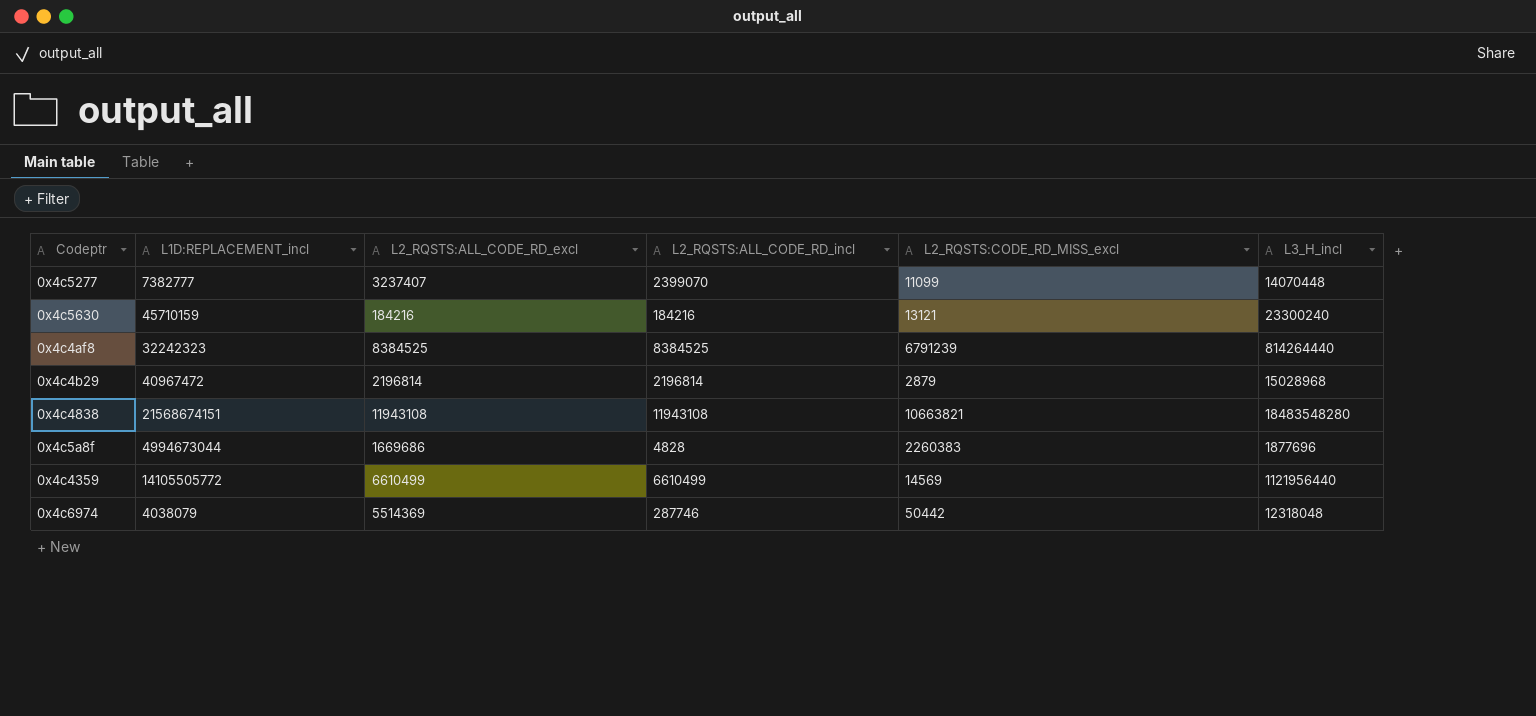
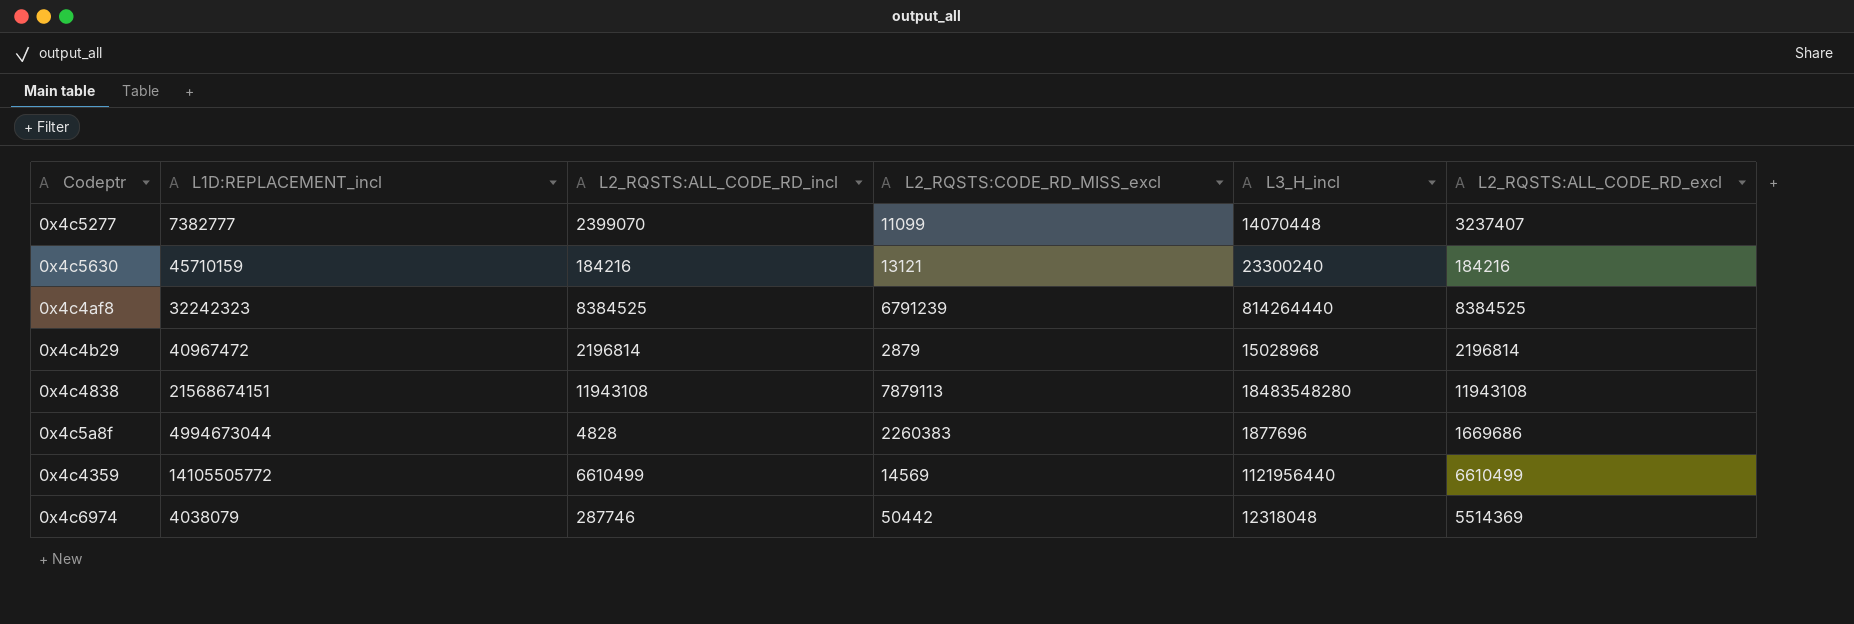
column L2_RQSTS:ALL_CODE_RD_excl | position: 3 -> 6
0x4c4838 | L2_RQSTS:CODE_RD_MISS_excl: 10663821 -> 7879113

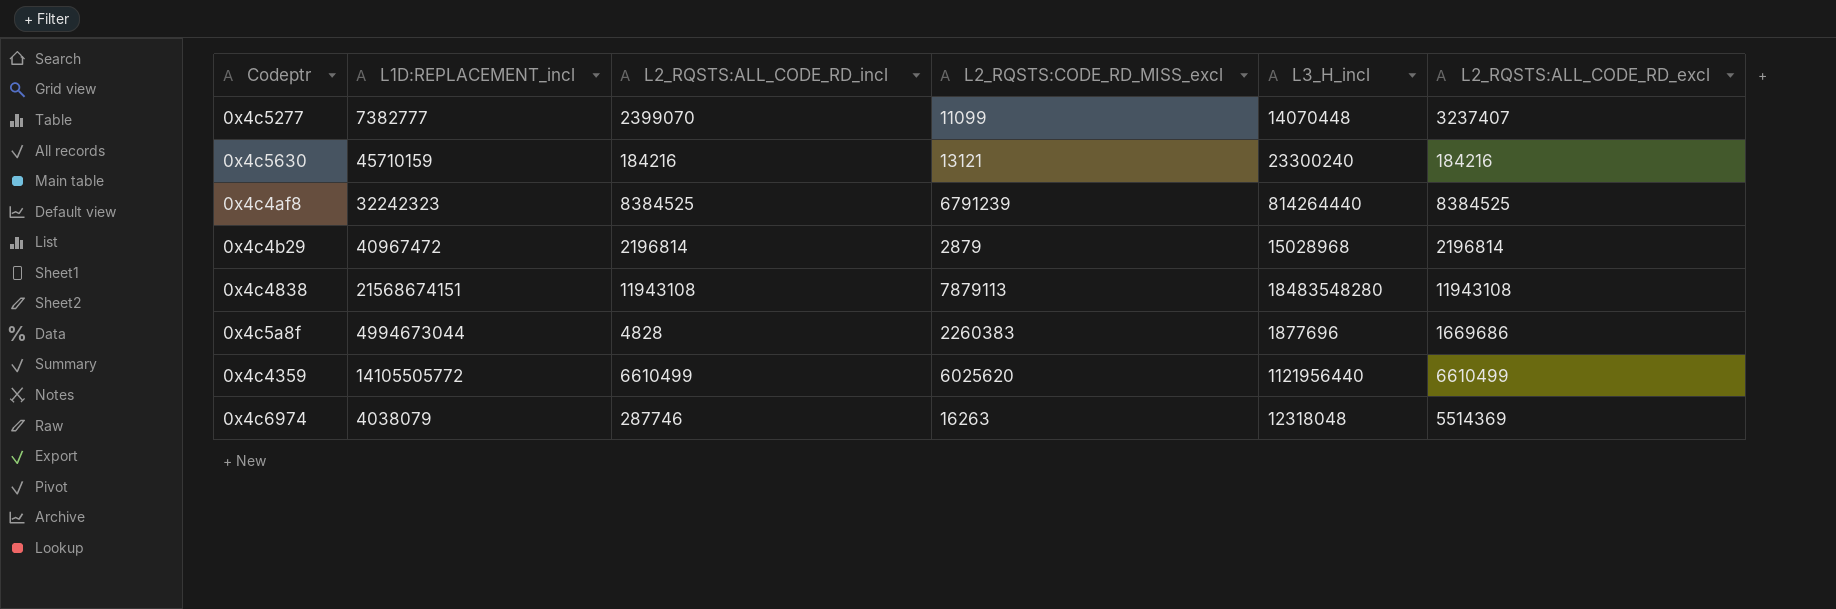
0x4c4359 | L2_RQSTS:CODE_RD_MISS_excl: 14569 -> 6025620
0x4c6974 | L2_RQSTS:CODE_RD_MISS_excl: 50442 -> 16263

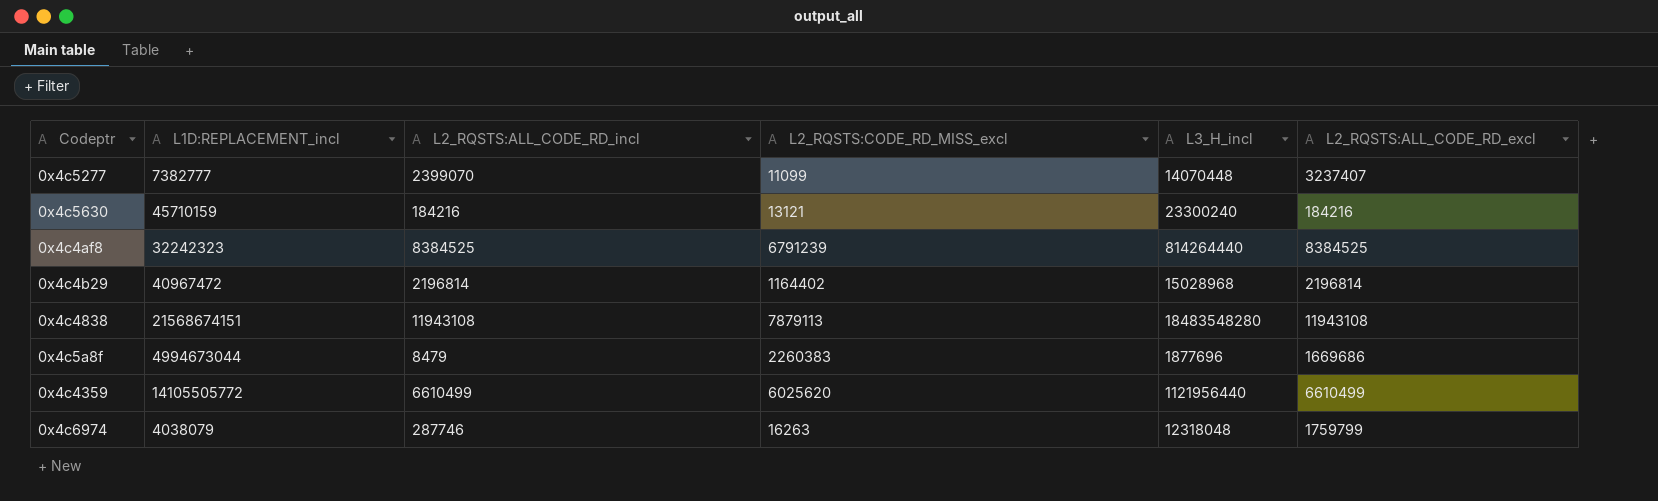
0x4c4b29 | L2_RQSTS:CODE_RD_MISS_excl: 2879 -> 1164402
0x4c5a8f | L2_RQSTS:ALL_CODE_RD_incl: 4828 -> 8479
0x4c6974 | L2_RQSTS:ALL_CODE_RD_excl: 5514369 -> 1759799

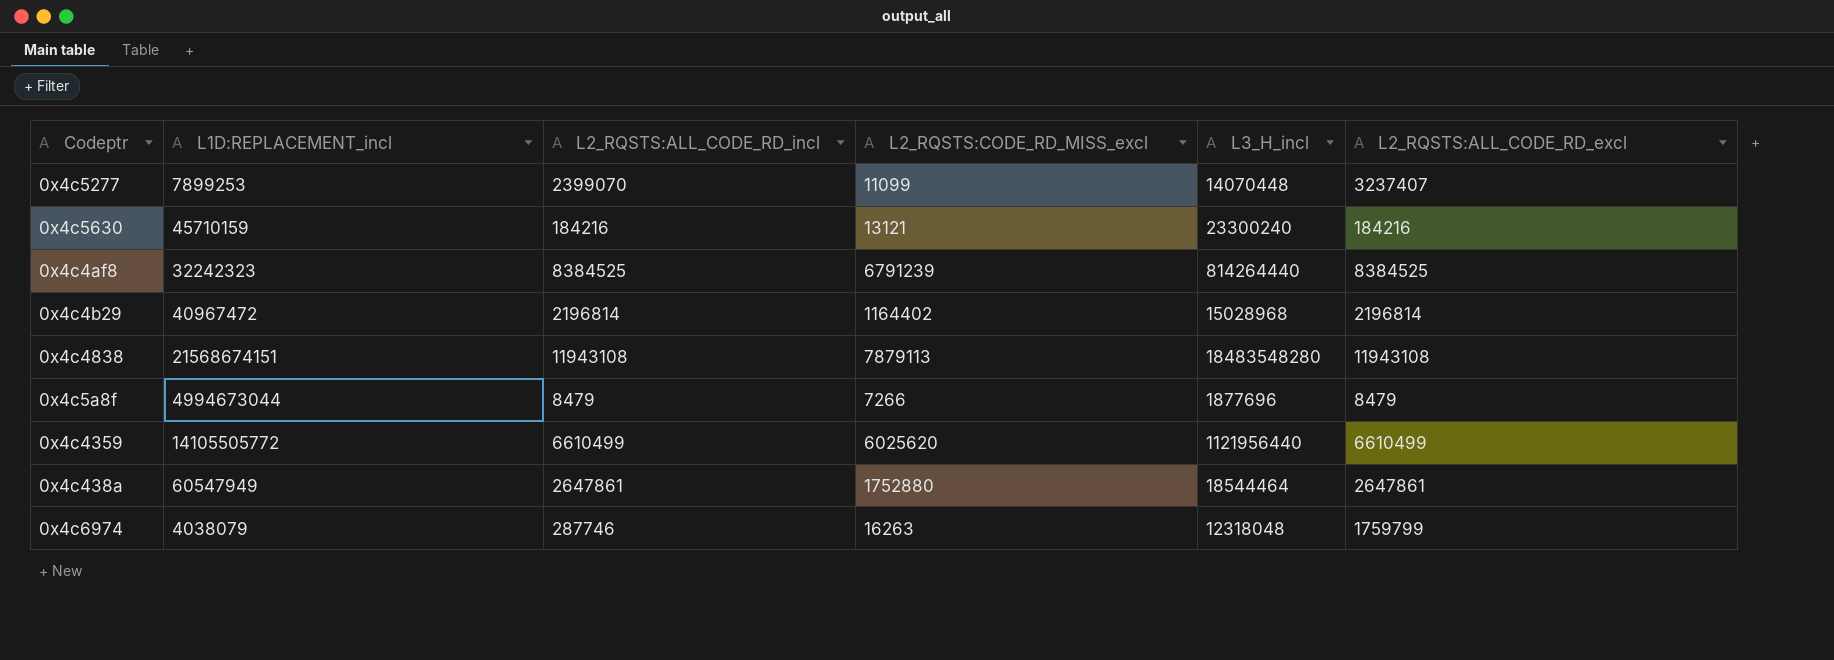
0x4c5277 | L1D:REPLACEMENT_incl: 7382777 -> 7899253
0x4c5a8f | L2_RQSTS:CODE_RD_MISS_excl: 2260383 -> 7266
0x4c5a8f | L2_RQSTS:ALL_CODE_RD_excl: 1669686 -> 8479
row 0x4c438a: none -> 60547949 | 2647861 | 1752880 | 18544464 | 2647861

